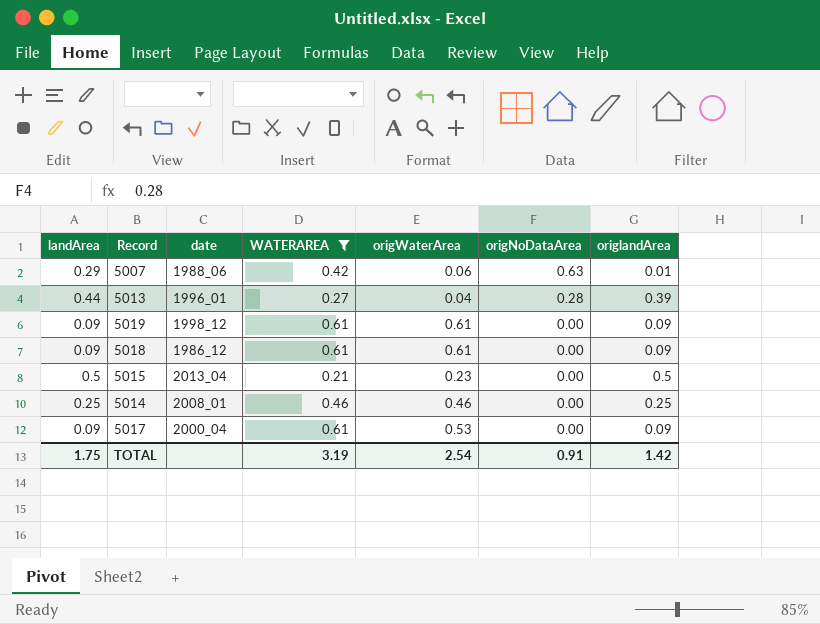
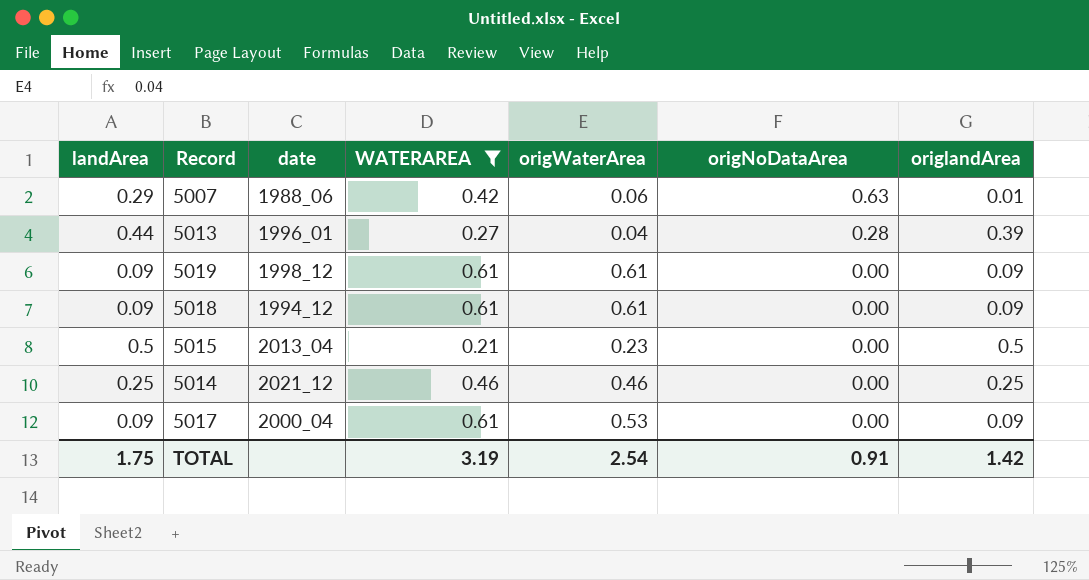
5018 | date: 1986_12 -> 1994_12
5014 | date: 2008_01 -> 2021_12

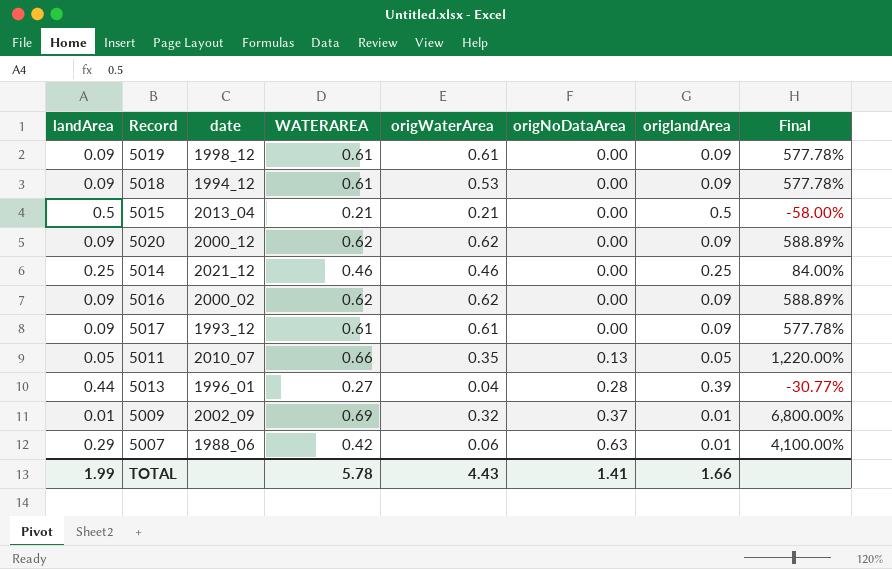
filter: WATERAREA <= 0.61 -> none
row order: origNoDataArea descending -> origNoDataArea ascending
column Final | formula: none -> ([WATERAREA] - [origlandArea]) / [origlandArea]
5018 | origWaterArea: 0.61 -> 0.53
5015 | origWaterArea: 0.23 -> 0.21
5017 | date: 2000_04 -> 1993_12
5017 | origWaterArea: 0.53 -> 0.61
TOTAL | landArea: 1.75 -> 1.99
TOTAL | WATERAREA: 3.19 -> 5.78
TOTAL | origWaterArea: 2.54 -> 4.43
TOTAL | origNoDataArea: 0.91 -> 1.41
TOTAL | origlandArea: 1.42 -> 1.66

